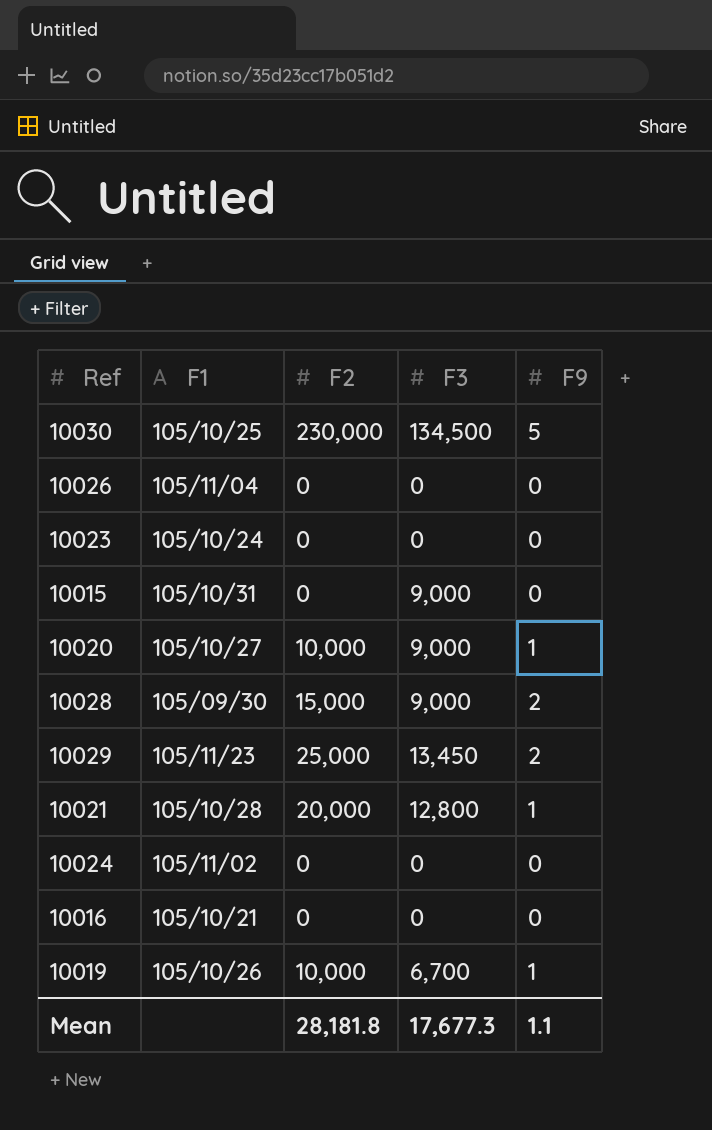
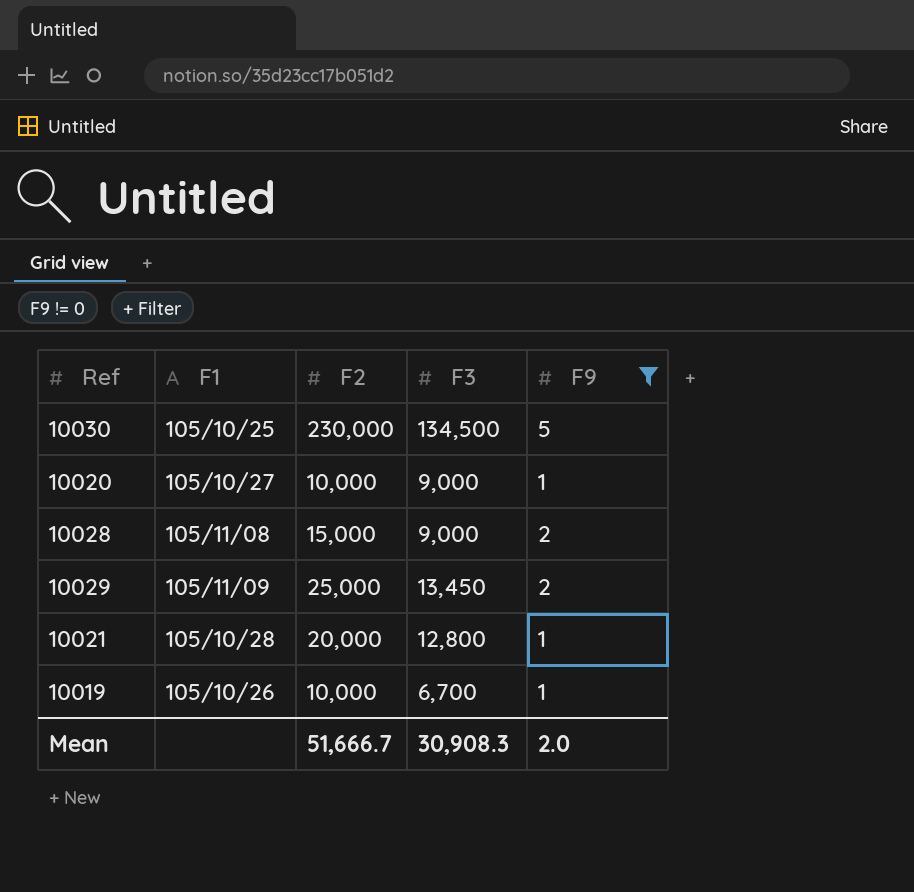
filter: none -> F9 != 0
10028 | F1: 105/09/30 -> 105/11/08
10029 | F1: 105/11/23 -> 105/11/09
Mean | F2: 28,181.8 -> 51,666.7
Mean | F3: 17,677.3 -> 30,908.3
Mean | F9: 1.1 -> 2.0

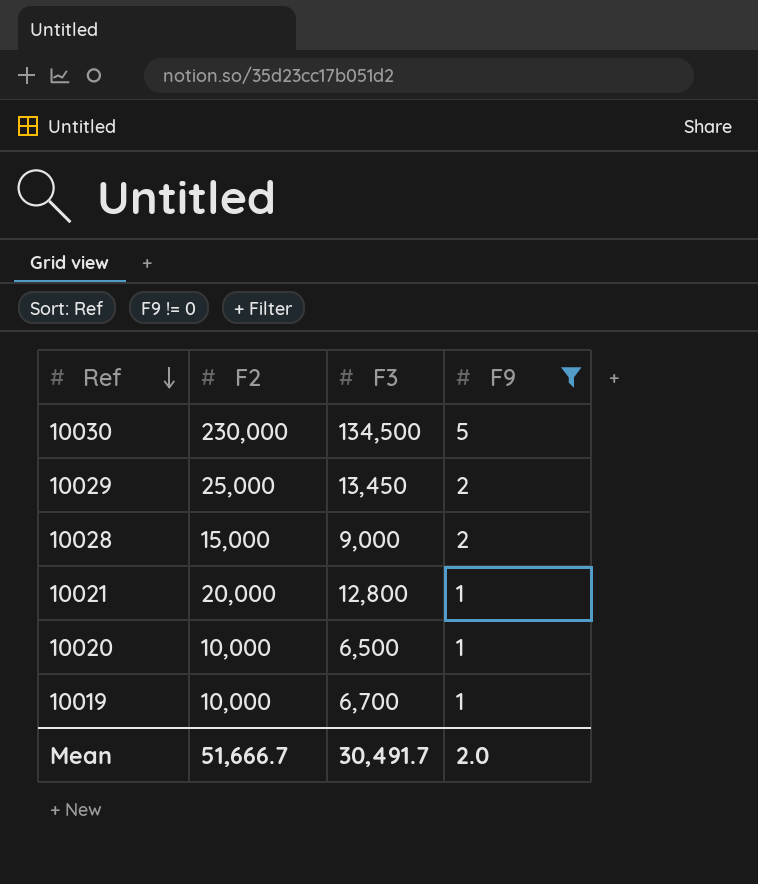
row order: none -> Ref descending
column F1 | position: 2 -> none
10020 | F3: 9,000 -> 6,500
Mean | F3: 30,908.3 -> 30,491.7

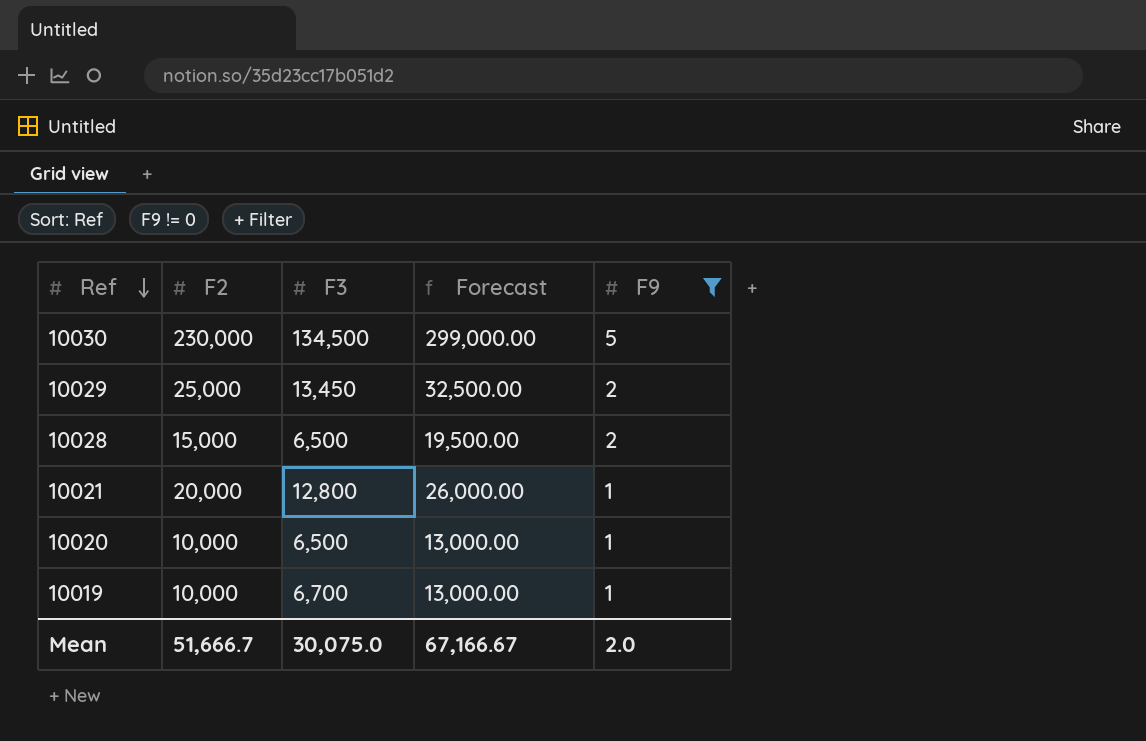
column Forecast | formula: none -> [F2] * 1.3
10028 | F3: 9,000 -> 6,500
Mean | F3: 30,491.7 -> 30,075.0

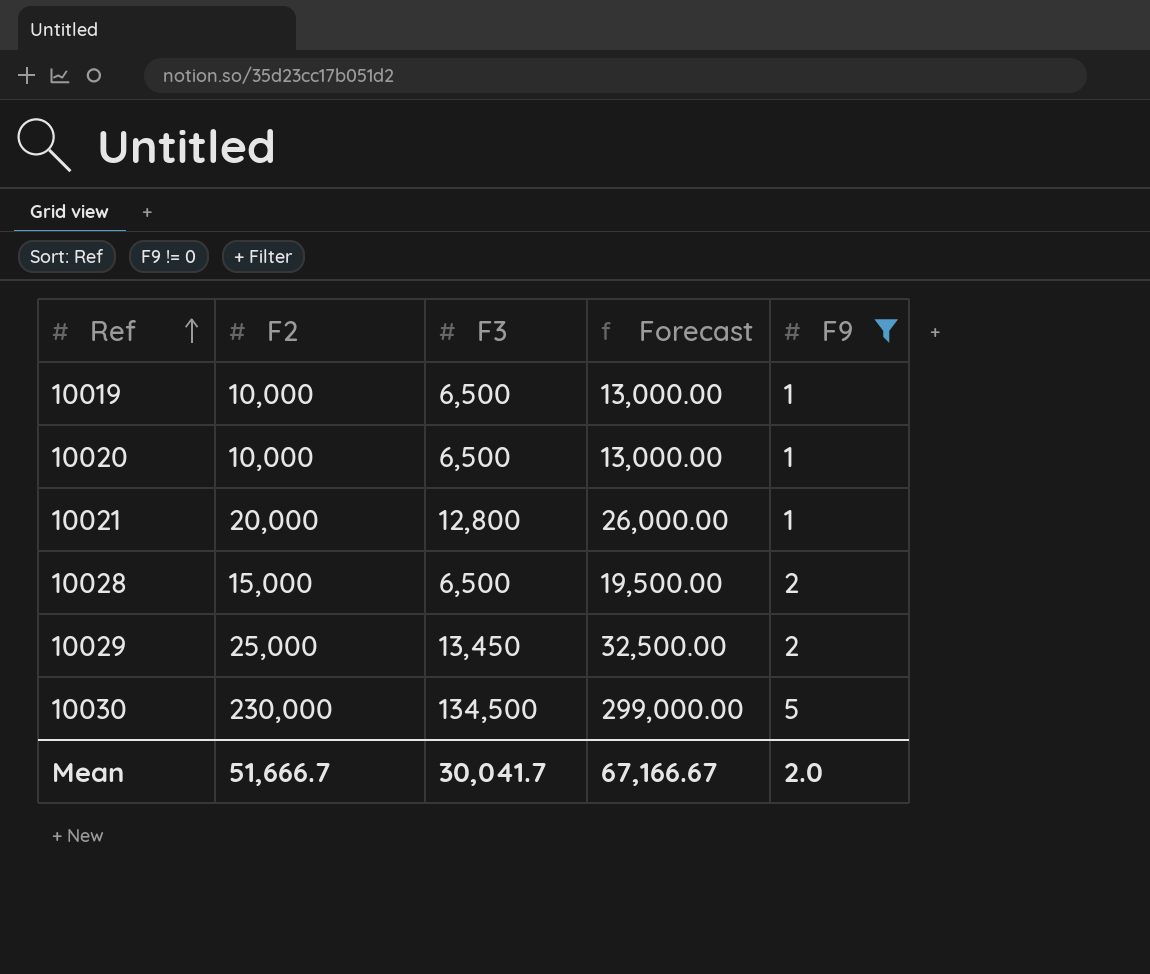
row order: Ref descending -> Ref ascending
10019 | F3: 6,700 -> 6,500
Mean | F3: 30,075.0 -> 30,041.7

